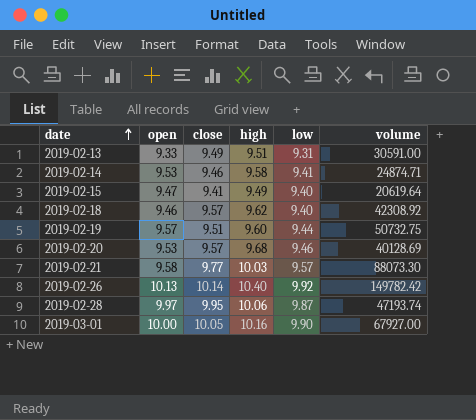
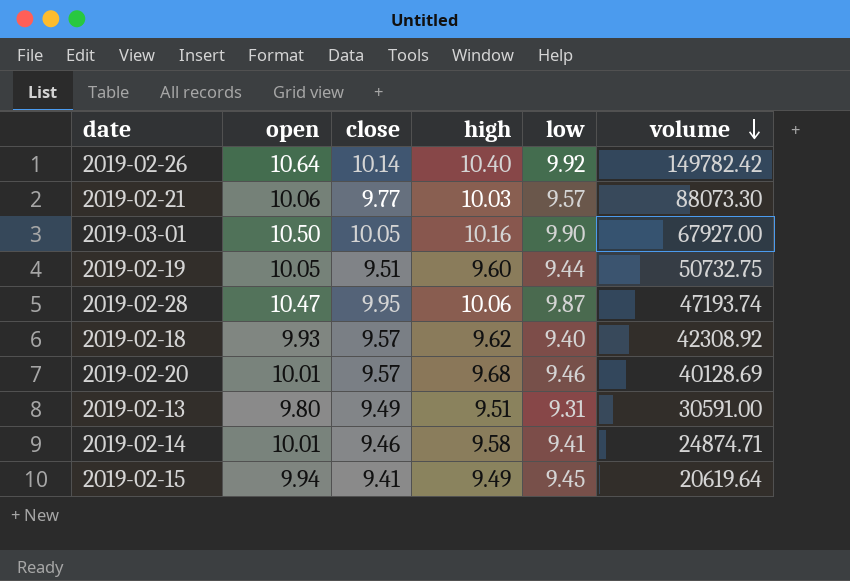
row order: date ascending -> volume descending
2019-02-26 | open: 10.13 -> 10.64
2019-02-21 | open: 9.58 -> 10.06
2019-03-01 | open: 10.00 -> 10.50
2019-02-19 | open: 9.57 -> 10.05
2019-02-28 | open: 9.97 -> 10.47
2019-02-18 | open: 9.46 -> 9.93
2019-02-20 | open: 9.53 -> 10.01
2019-02-13 | open: 9.33 -> 9.80
2019-02-14 | open: 9.53 -> 10.01
2019-02-15 | open: 9.47 -> 9.94
2019-02-15 | low: 9.40 -> 9.45

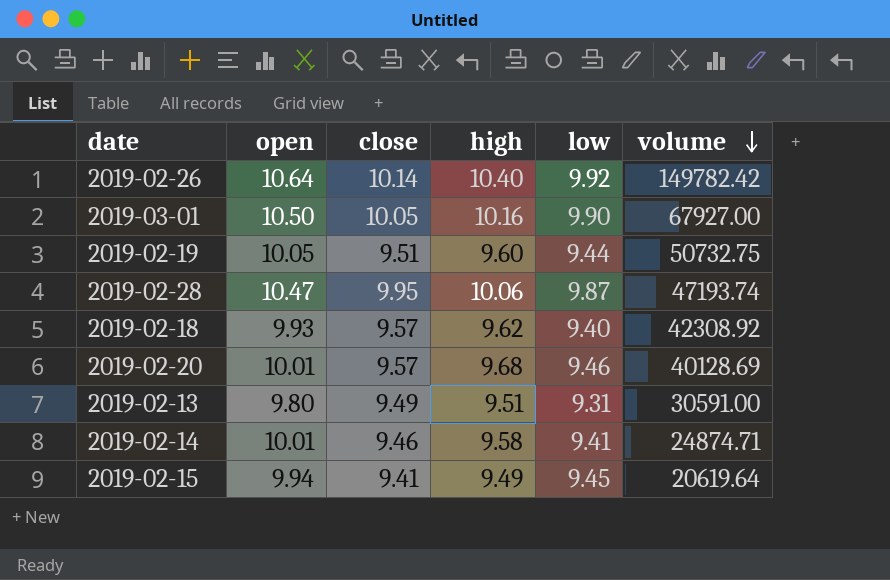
row 2019-02-21: 10.06 | 9.77 | 10.03 | 9.57 | 88073.30 -> none

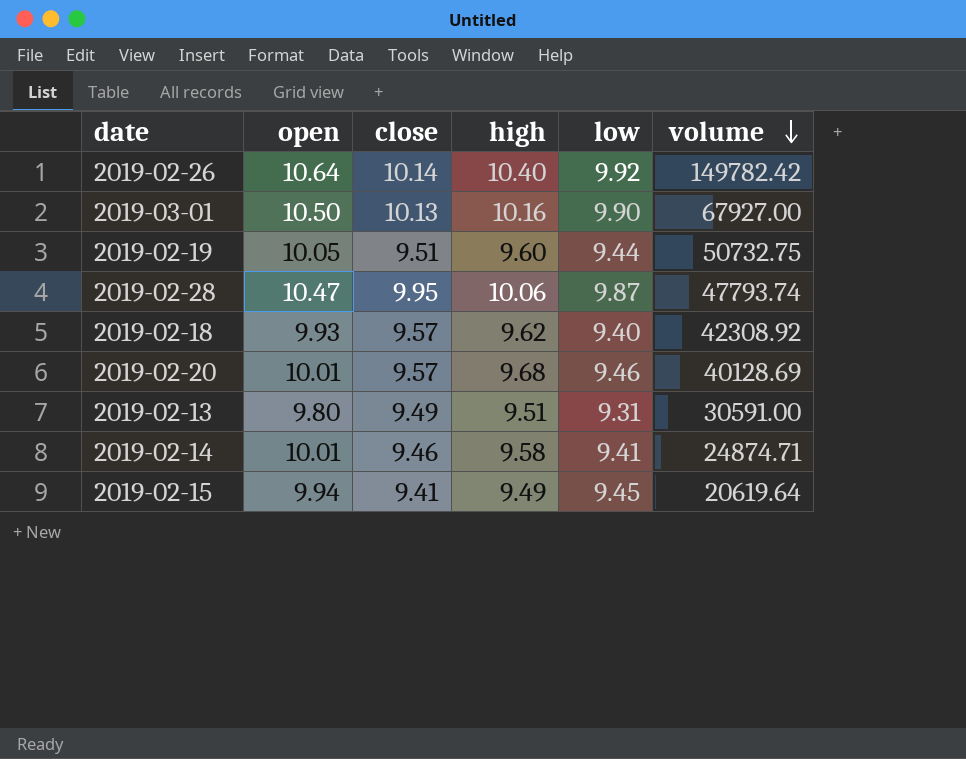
2019-03-01 | close: 10.05 -> 10.13
2019-02-28 | volume: 47193.74 -> 47793.74

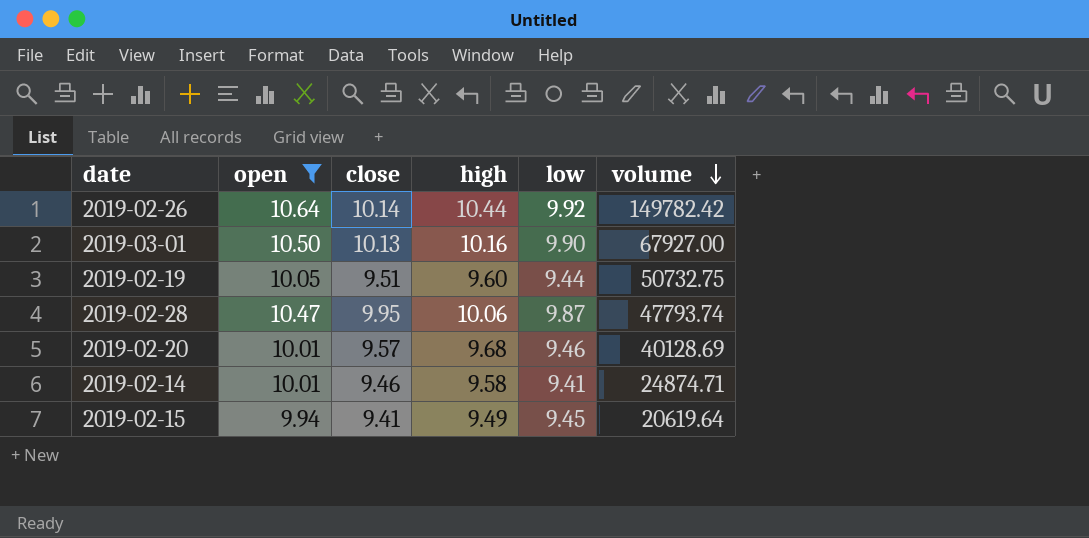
filter: none -> open >= 9.94
2019-02-26 | high: 10.40 -> 10.44

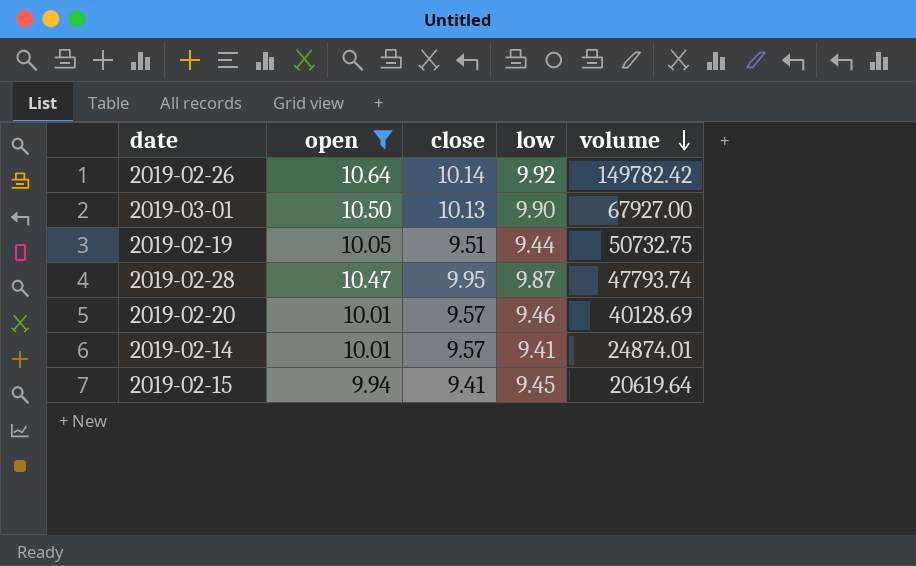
column high | position: 4 -> none
2019-02-14 | close: 9.46 -> 9.57
2019-02-14 | volume: 24874.71 -> 24874.01

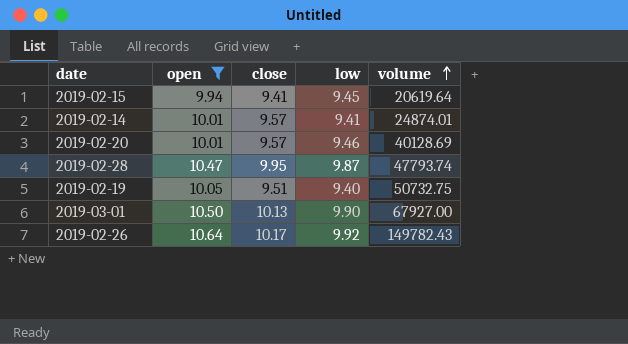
row order: volume descending -> volume ascending
2019-02-19 | low: 9.44 -> 9.40
2019-02-26 | close: 10.14 -> 10.17
2019-02-26 | volume: 149782.42 -> 149782.43

